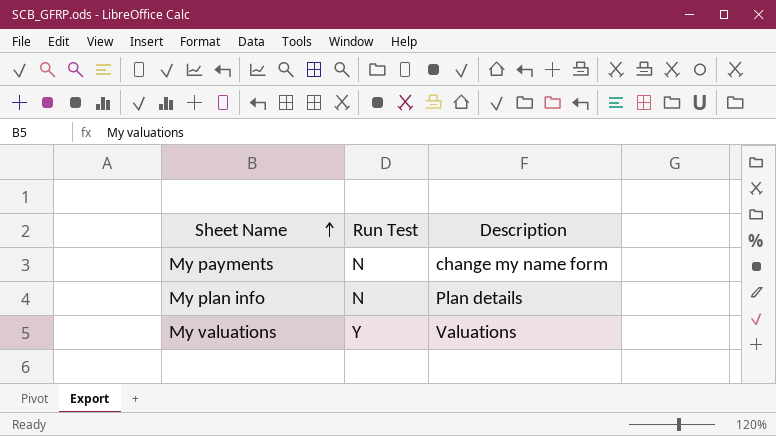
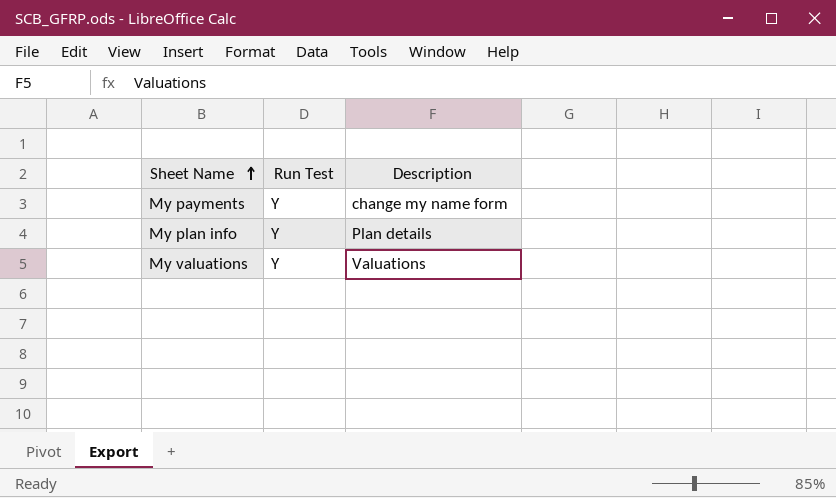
My payments | Run Test: N -> Y
My plan info | Run Test: N -> Y

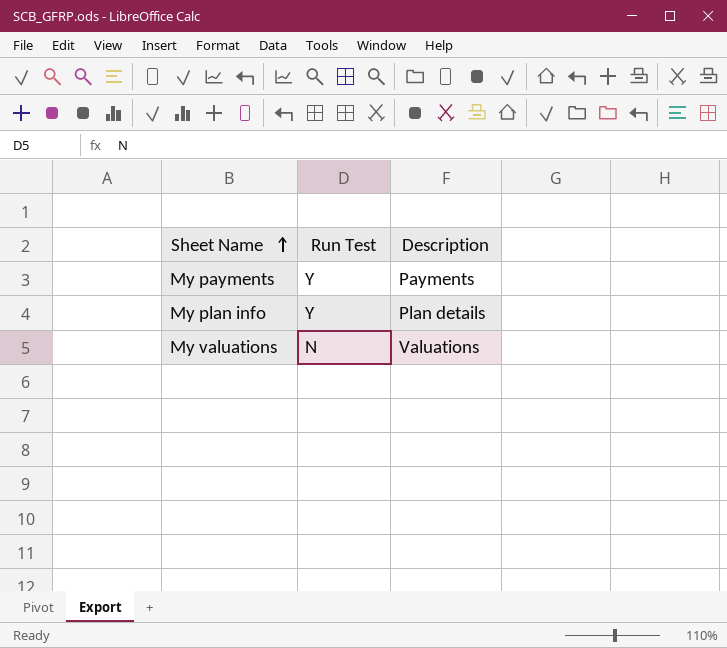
My payments | Description: change my name form -> Payments
My valuations | Run Test: Y -> N

